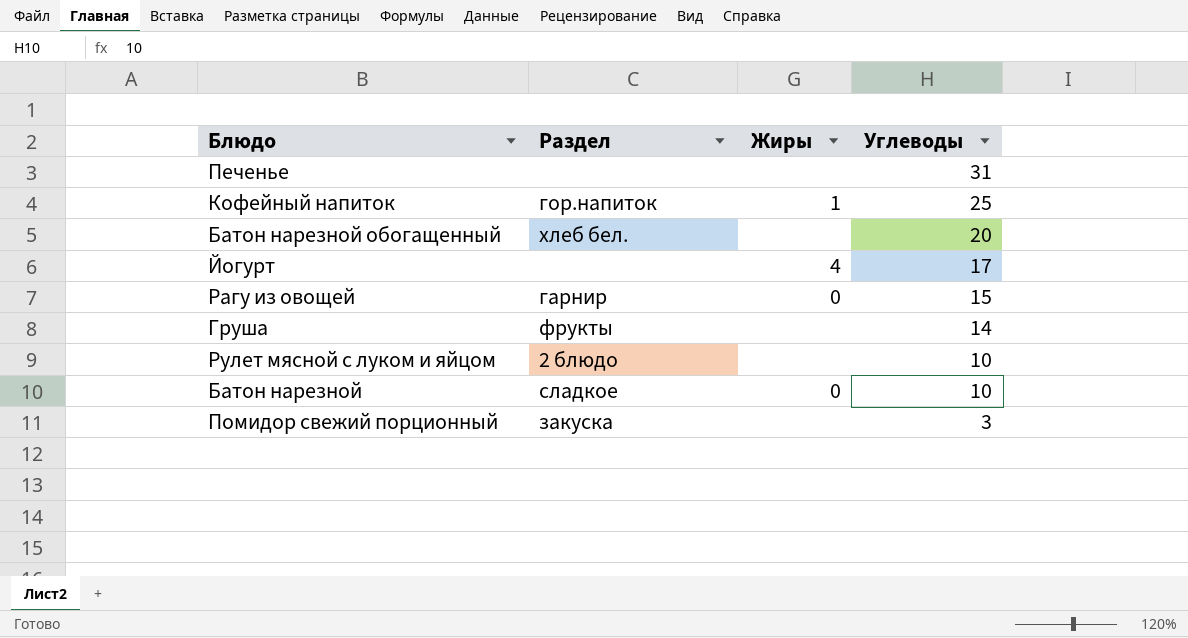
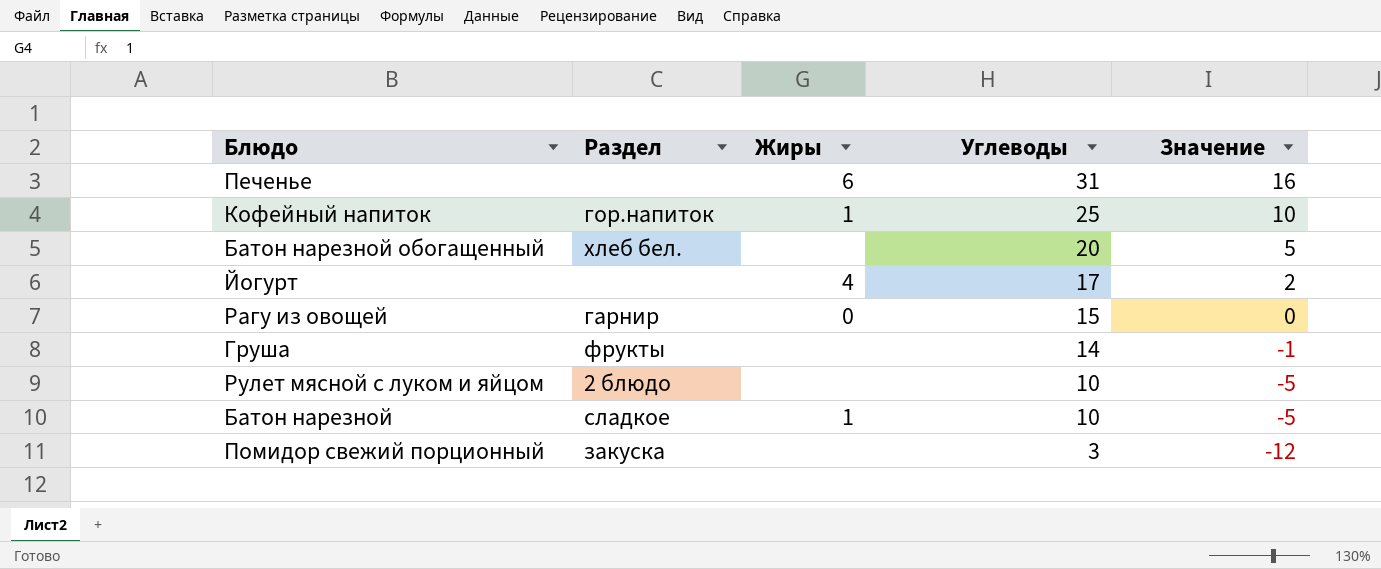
column Значение | formula: none -> [Углеводы] - 15
Печенье | Жиры: none -> 6
Батон нарезной | Жиры: 0 -> 1

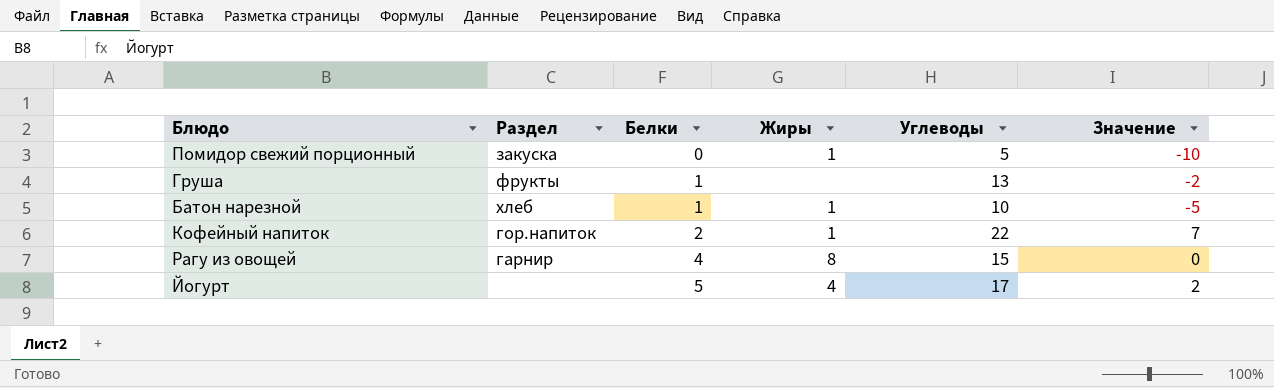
row order: Углеводы descending -> Белки ascending
column Белки | position: none -> 3
row Печенье: none | 6 | 31 | 16 -> none
row Батон нарезной обогащенный: хлеб бел. | none | 20 | 5 -> none
row Рулет мясной с луком и яйцом: 2 блюдо | none | 10 | -5 -> none
Помидор свежий порционный | Жиры: none -> 1
Помидор свежий порционный | Углеводы: 3 -> 5
Помидор свежий порционный | Значение: -12 -> -10
Груша | Углеводы: 14 -> 13
Груша | Значение: -1 -> -2
Батон нарезной | Раздел: сладкое -> хлеб
Кофейный напиток | Углеводы: 25 -> 22
Кофейный напиток | Значение: 10 -> 7
Рагу из овощей | Жиры: 0 -> 8

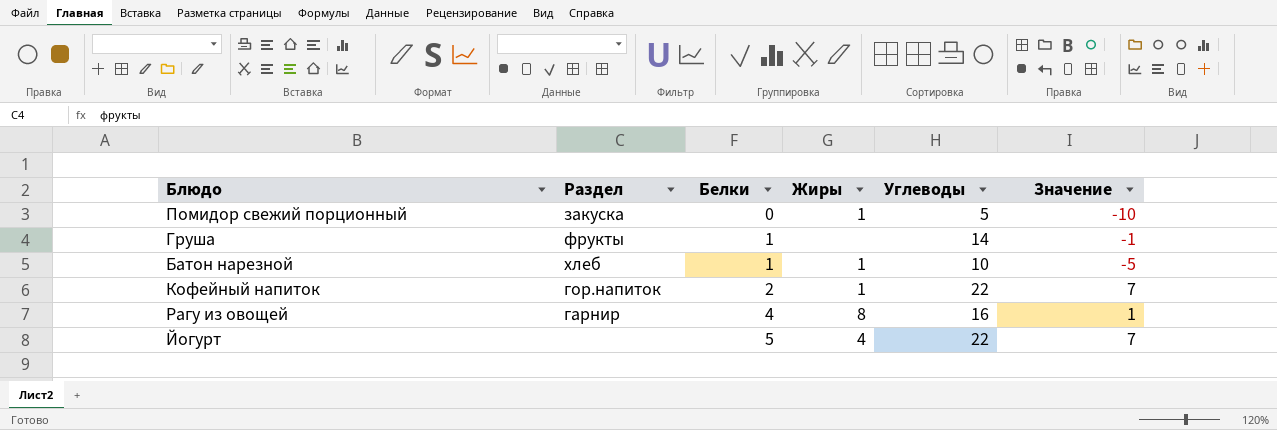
Груша | Углеводы: 13 -> 14
Груша | Значение: -2 -> -1
Рагу из овощей | Углеводы: 15 -> 16
Рагу из овощей | Значение: 0 -> 1
Йогурт | Углеводы: 17 -> 22
Йогурт | Значение: 2 -> 7

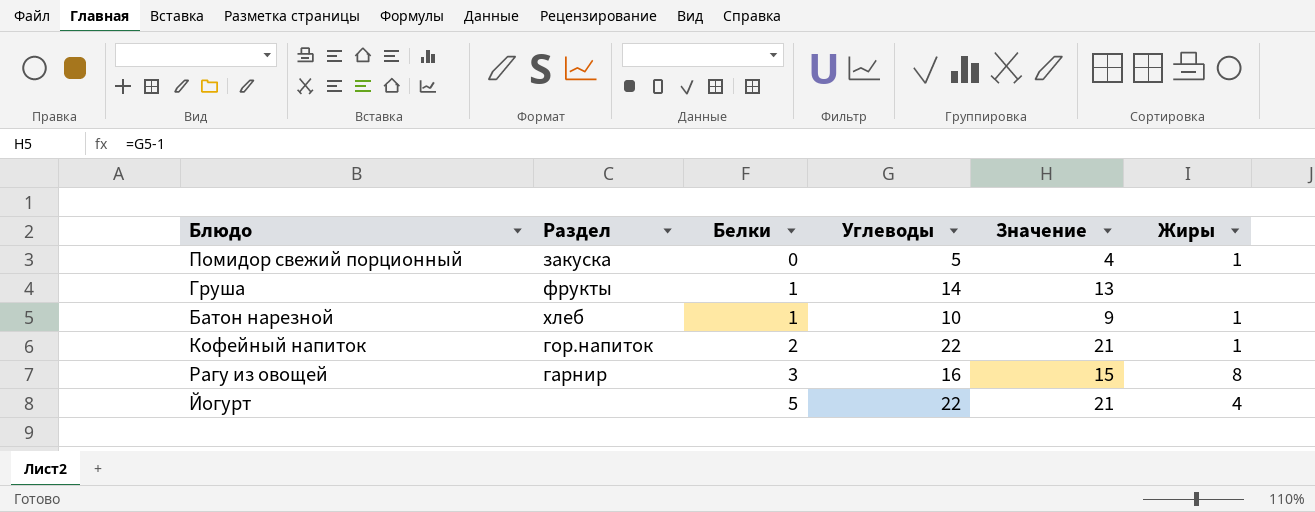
column Значение | formula: [Углеводы] - 15 -> [Углеводы] - 1
column Жиры | position: 4 -> 6
Рагу из овощей | Белки: 4 -> 3

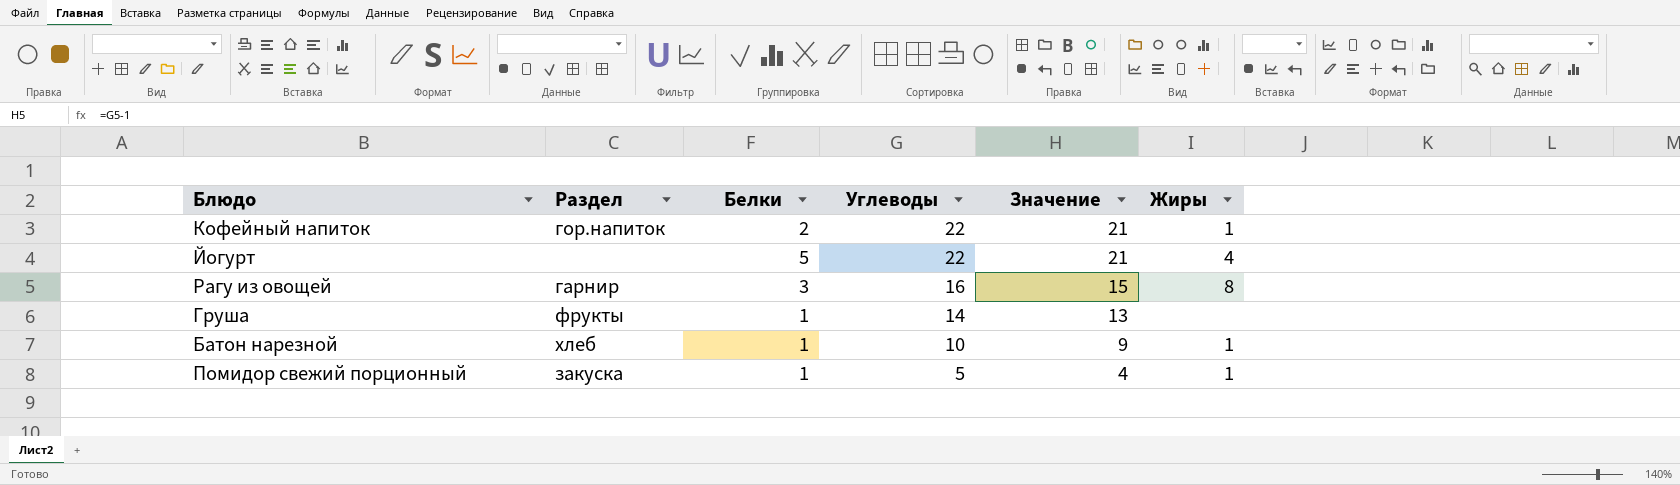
row order: Белки ascending -> Углеводы descending
Помидор свежий порционный | Белки: 0 -> 1

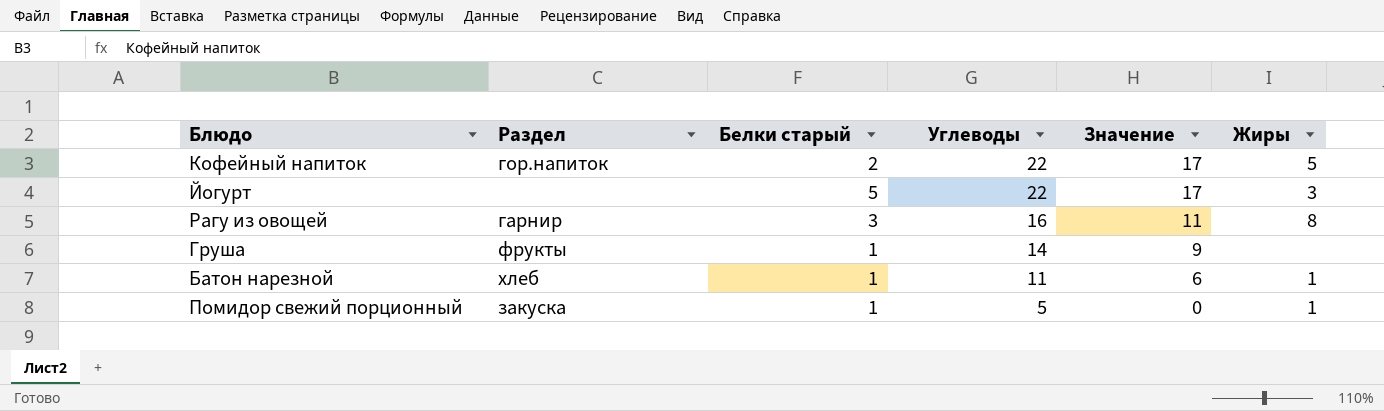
column name: Белки -> Белки старый
column Значение | formula: [Углеводы] - 1 -> [Углеводы] - 5
Кофейный напиток | Жиры: 1 -> 5
Йогурт | Жиры: 4 -> 3
Батон нарезной | Углеводы: 10 -> 11

